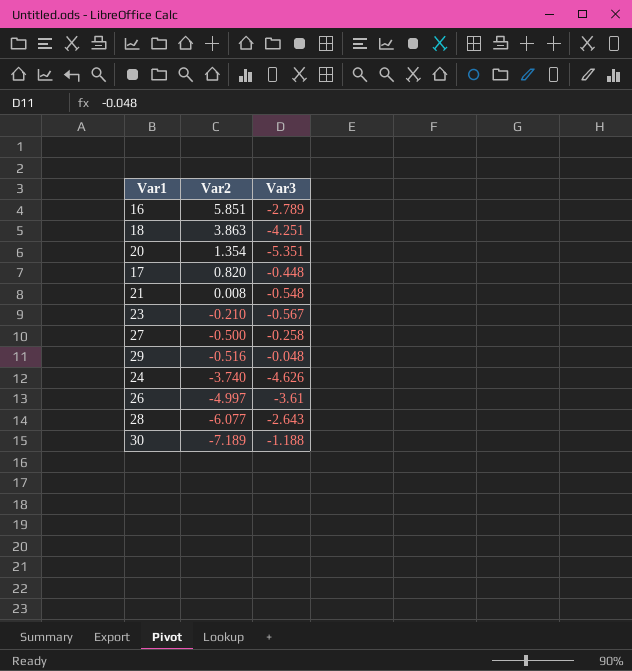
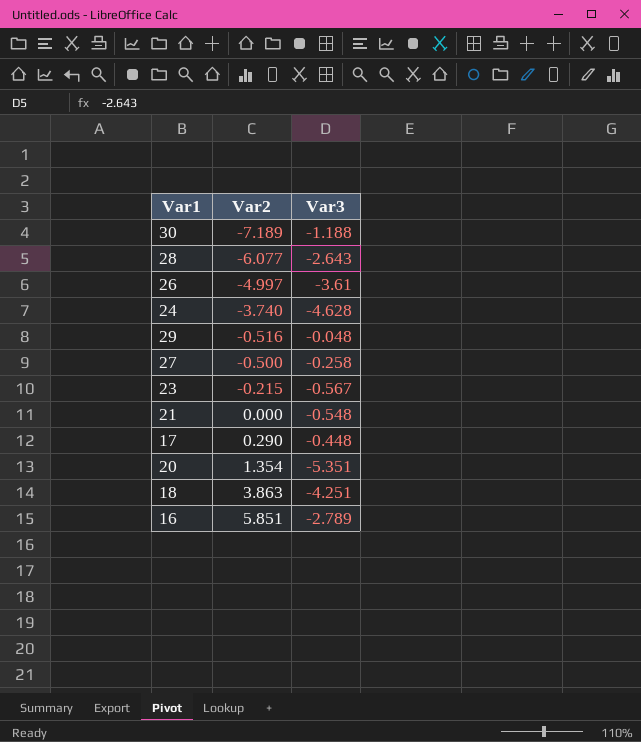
row order: Var2 descending -> Var2 ascending
24 | Var3: -4.626 -> -4.628
23 | Var2: -0.210 -> -0.215
21 | Var2: 0.008 -> 0.000
17 | Var2: 0.820 -> 0.290

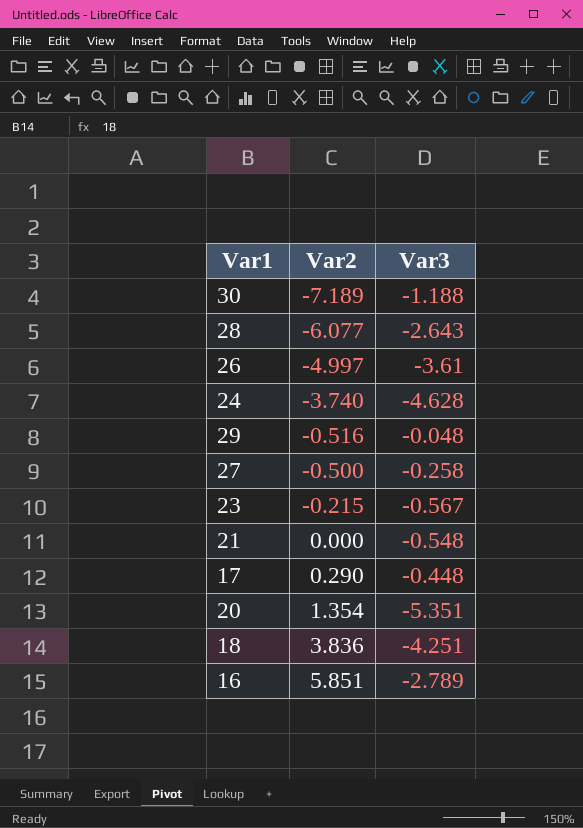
18 | Var2: 3.863 -> 3.836

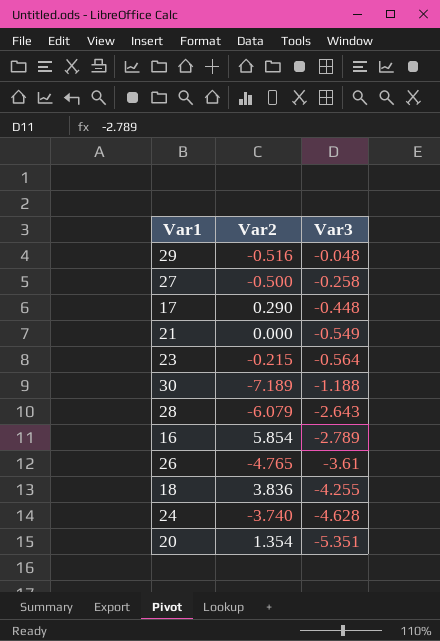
row order: Var2 ascending -> Var3 descending
21 | Var3: -0.548 -> -0.549
23 | Var3: -0.567 -> -0.564
28 | Var2: -6.077 -> -6.079
16 | Var2: 5.851 -> 5.854
26 | Var2: -4.997 -> -4.765
18 | Var3: -4.251 -> -4.255

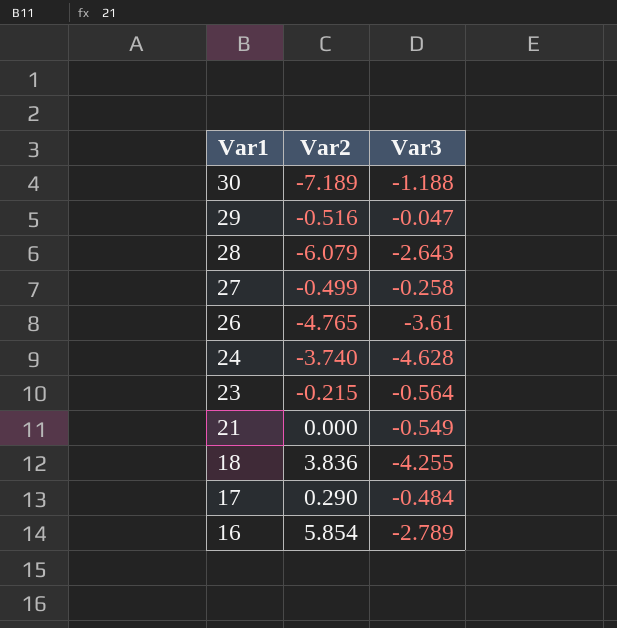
row order: Var3 descending -> Var1 descending
row 20: 1.354 | -5.351 -> none
29 | Var3: -0.048 -> -0.047
27 | Var2: -0.500 -> -0.499
17 | Var3: -0.448 -> -0.484

